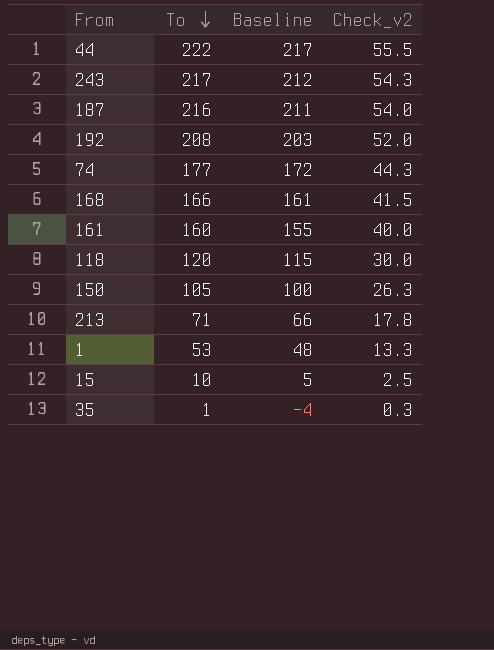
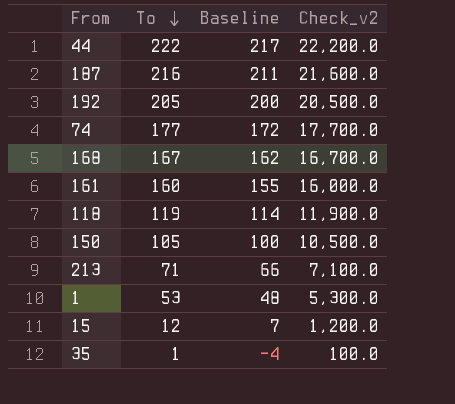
column Check_v2 | formula: [To] * 0.25 -> [To] * 100
row 243: 217 | 212 | 54.3 -> none
192 | To: 208 -> 205
192 | Baseline: 203 -> 200
168 | To: 166 -> 167
168 | Baseline: 161 -> 162
118 | To: 120 -> 119
118 | Baseline: 115 -> 114
15 | To: 10 -> 12
15 | Baseline: 5 -> 7

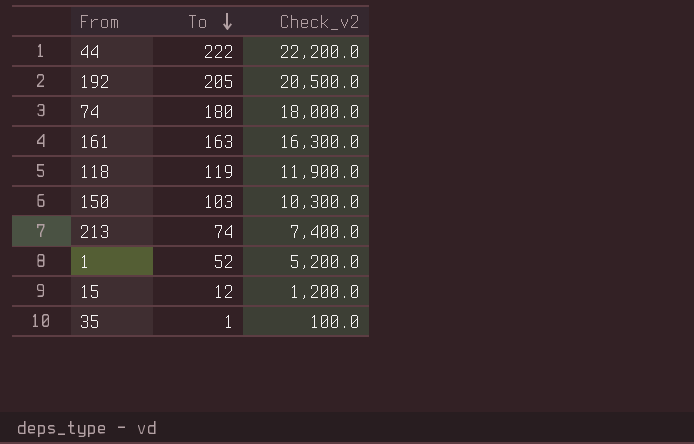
column Baseline | formula: [To] - 5 -> none
row 187: 216 | 211 | 21,600.0 -> none
row 168: 167 | 162 | 16,700.0 -> none
74 | To: 177 -> 180
74 | Check_v2: 17,700.0 -> 18,000.0
161 | To: 160 -> 163
161 | Check_v2: 16,000.0 -> 16,300.0
150 | To: 105 -> 103
150 | Check_v2: 10,500.0 -> 10,300.0
213 | To: 71 -> 74
213 | Check_v2: 7,100.0 -> 7,400.0
1 | To: 53 -> 52
1 | Check_v2: 5,300.0 -> 5,200.0

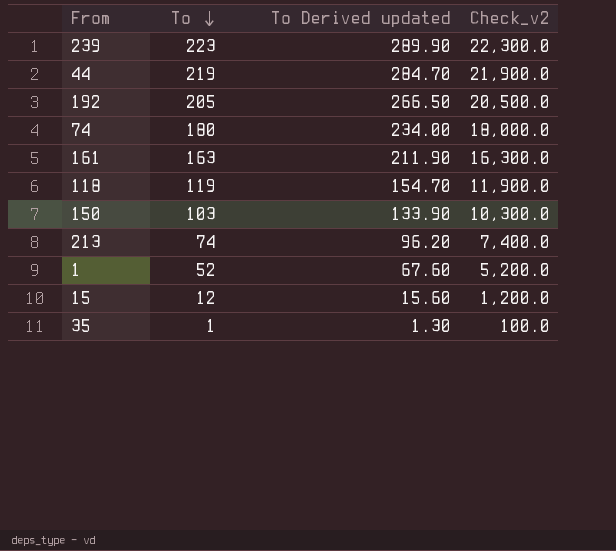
column To Derived updated | formula: none -> [To] * 1.3
row 239: none -> 223 | 289.90 | 22,300.0
44 | To: 222 -> 219
44 | Check_v2: 22,200.0 -> 21,900.0

